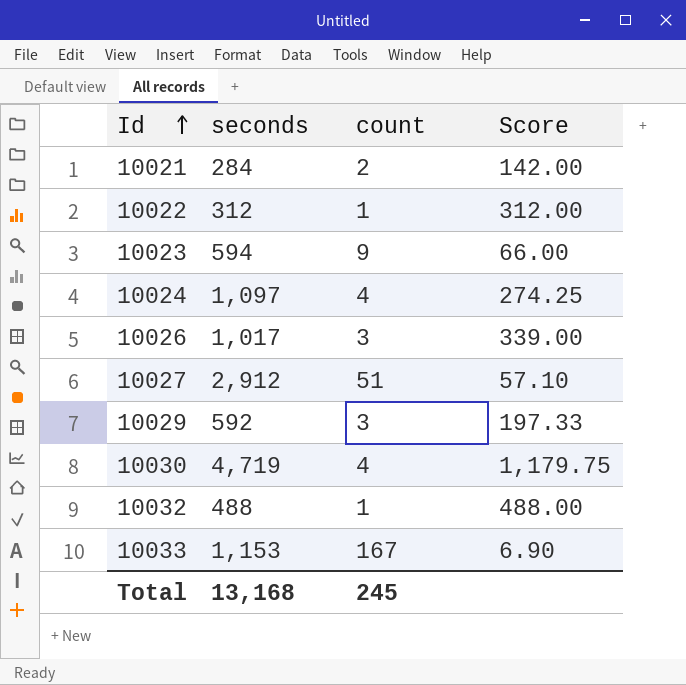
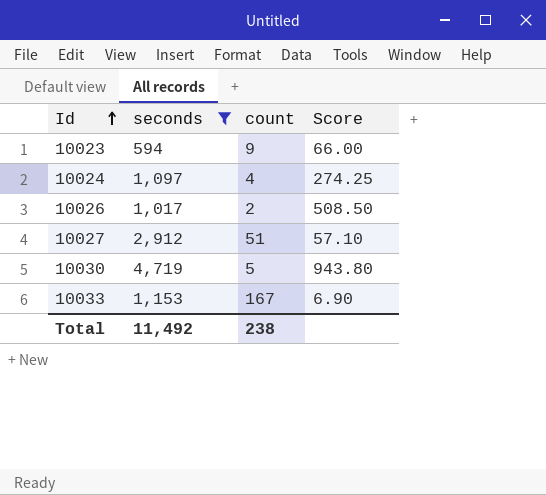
filter: none -> seconds >= 594
10026 | count: 3 -> 2
10026 | Score: 339.00 -> 508.50
10030 | count: 4 -> 5
10030 | Score: 1,179.75 -> 943.80
Total | seconds: 13,168 -> 11,492
Total | count: 245 -> 238

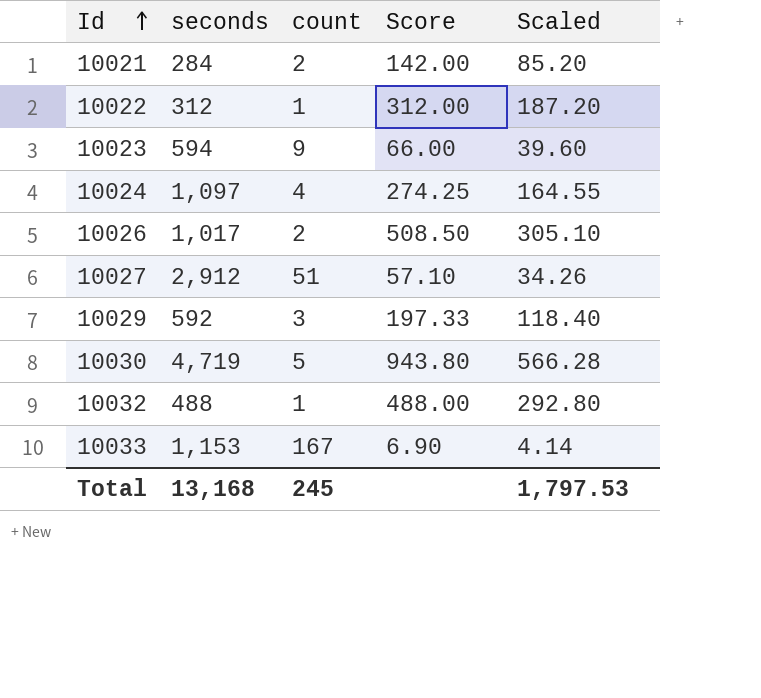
filter: seconds >= 594 -> none
column Scaled | formula: none -> [Score] * 0.6
Total | seconds: 11,492 -> 13,168
Total | count: 238 -> 245

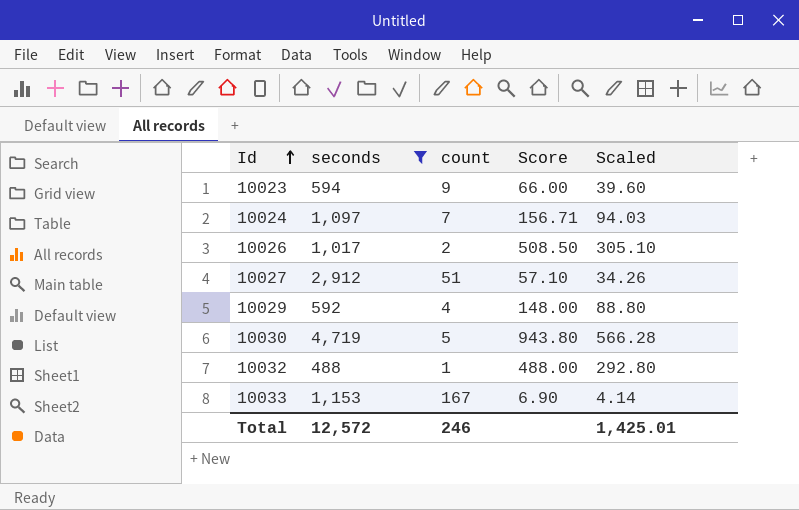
filter: none -> seconds >= 488
10024 | count: 4 -> 7
10024 | Score: 274.25 -> 156.71
10024 | Scaled: 164.55 -> 94.03
10029 | count: 3 -> 4
10029 | Score: 197.33 -> 148.00
10029 | Scaled: 118.40 -> 88.80
Total | seconds: 13,168 -> 12,572
Total | count: 245 -> 246
Total | Scaled: 1,797.53 -> 1,425.01

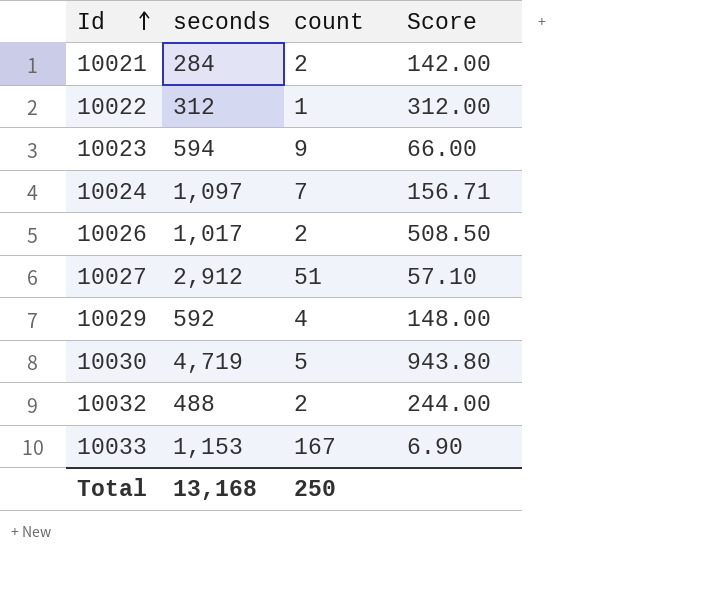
filter: seconds >= 488 -> none
column Scaled | formula: [Score] * 0.6 -> none
10032 | count: 1 -> 2
10032 | Score: 488.00 -> 244.00
Total | seconds: 12,572 -> 13,168
Total | count: 246 -> 250

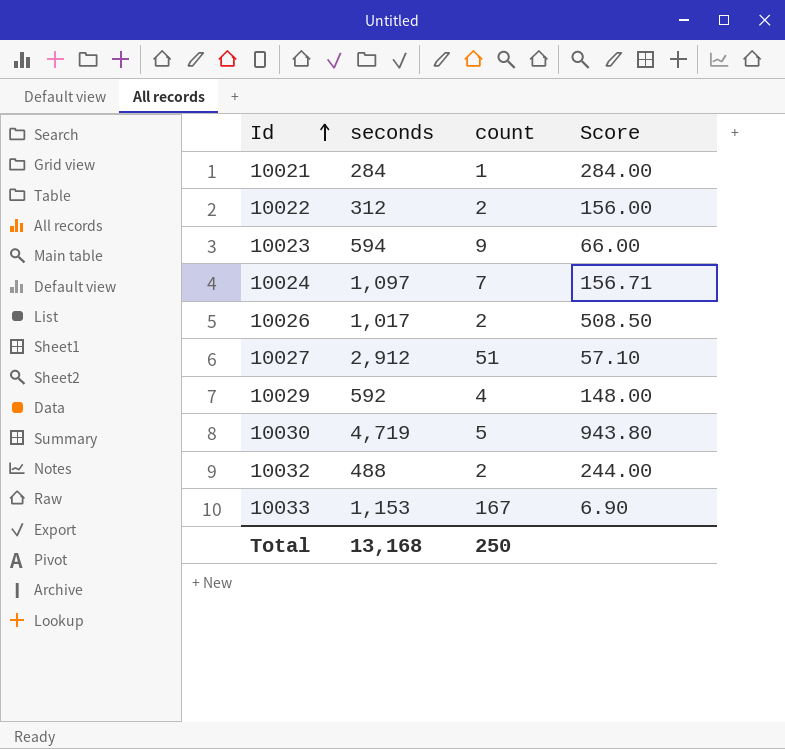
10021 | count: 2 -> 1
10021 | Score: 142.00 -> 284.00
10022 | count: 1 -> 2
10022 | Score: 312.00 -> 156.00

